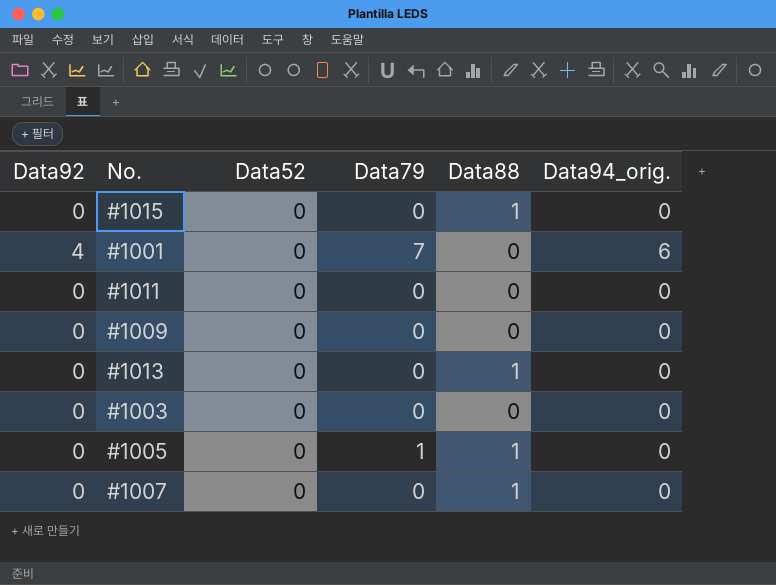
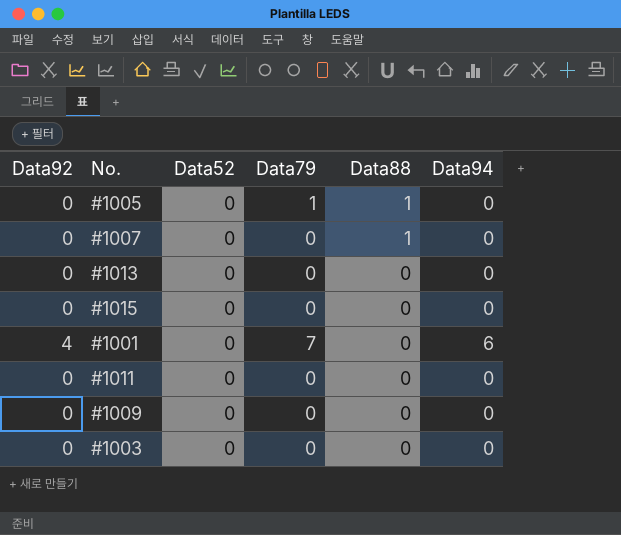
row order: none -> Data88 descending
column name: Data94_orig. -> Data94
#1013 | Data88: 1 -> 0
#1015 | Data88: 1 -> 0

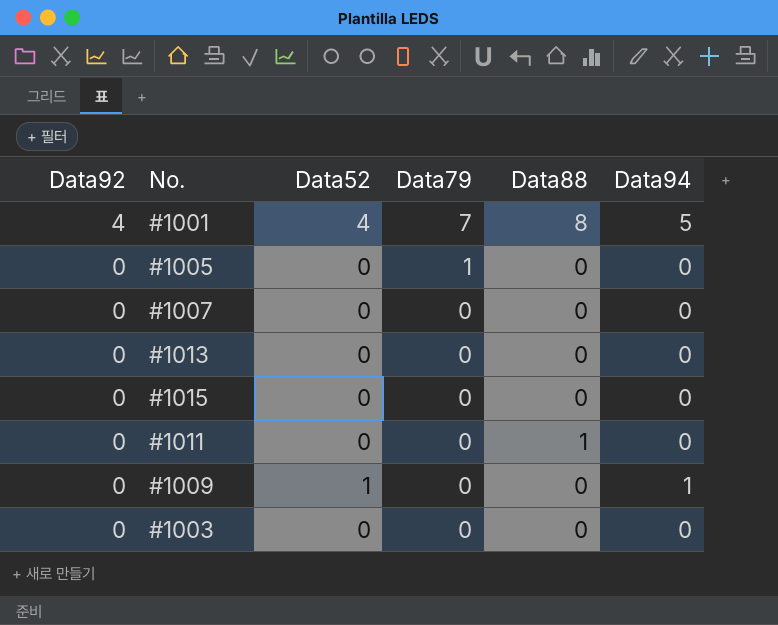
row order: Data88 descending -> Data92 descending
#1001 | Data52: 0 -> 4
#1001 | Data88: 0 -> 8
#1001 | Data94: 6 -> 5
#1005 | Data88: 1 -> 0
#1007 | Data88: 1 -> 0
#1011 | Data88: 0 -> 1
#1009 | Data52: 0 -> 1
#1009 | Data94: 0 -> 1

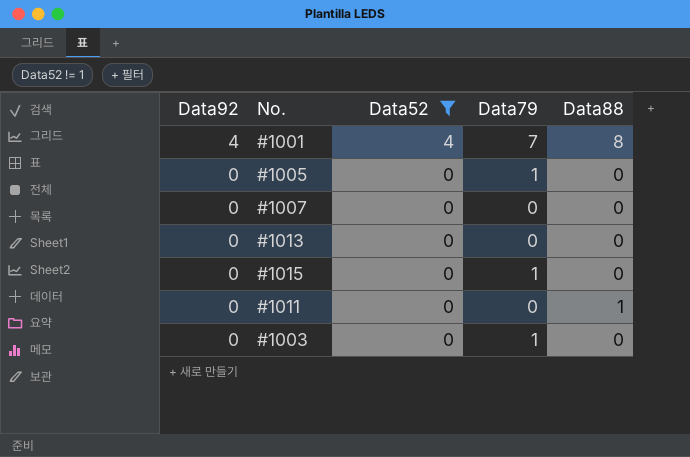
filter: none -> Data52 != 1
column Data94 | position: 6 -> none
#1015 | Data79: 0 -> 1
#1003 | Data79: 0 -> 1

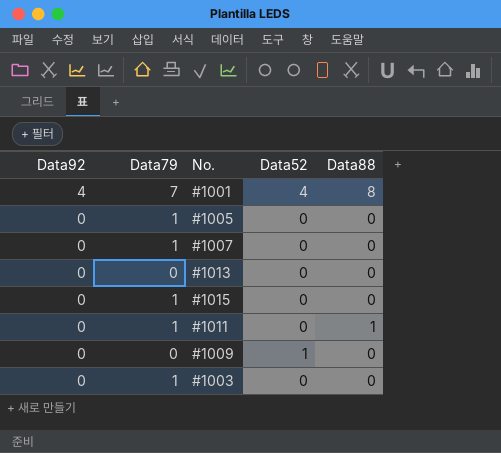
filter: Data52 != 1 -> none
column Data79 | position: 4 -> 2
#1007 | Data79: 0 -> 1
#1011 | Data79: 0 -> 1

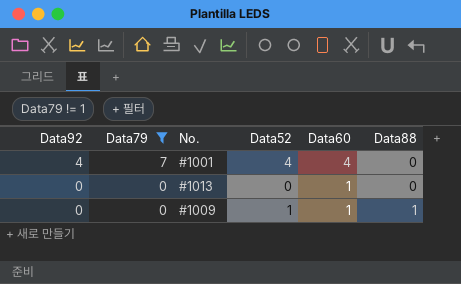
filter: none -> Data79 != 1
column Data60 | position: none -> 5
#1001 | Data88: 8 -> 0
#1009 | Data88: 0 -> 1

